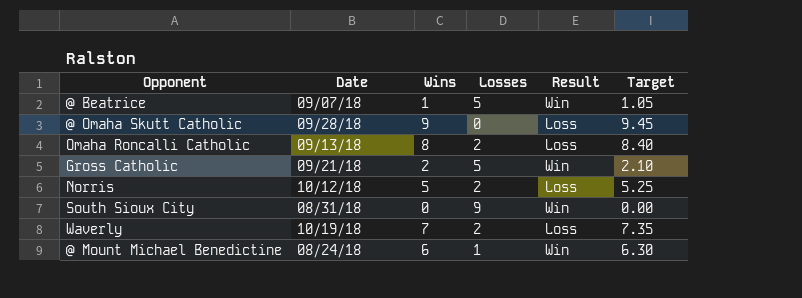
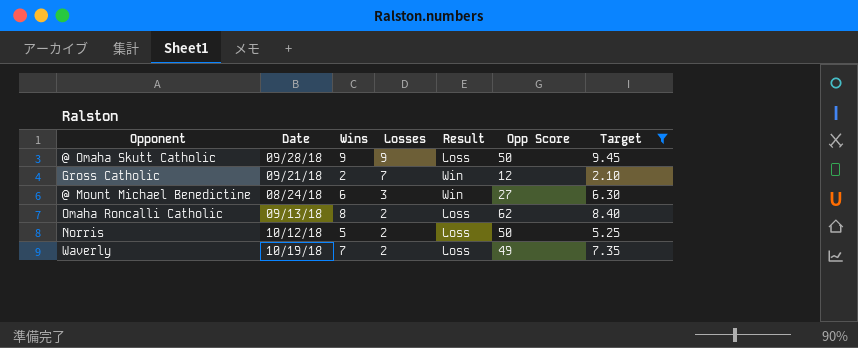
filter: none -> Target >= 2.10
row order: none -> Losses descending
column Opp Score | position: none -> 6
@ Omaha Skutt Catholic | Losses: 0 -> 9
Gross Catholic | Losses: 5 -> 7
@ Mount Michael Benedictine | Losses: 1 -> 3

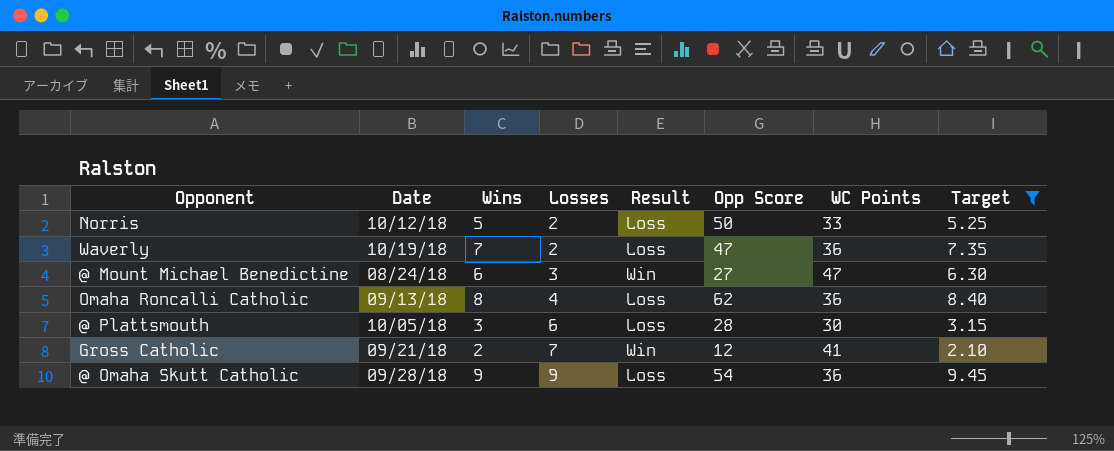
row order: Losses descending -> Losses ascending
column WC Points | position: none -> 7
Waverly | Opp Score: 49 -> 47
Omaha Roncalli Catholic | Losses: 2 -> 4
row @ Plattsmouth: none -> 10/05/18 | 3 | 6 | Loss | 28 | 30 | 3.15
@ Omaha Skutt Catholic | Opp Score: 50 -> 54

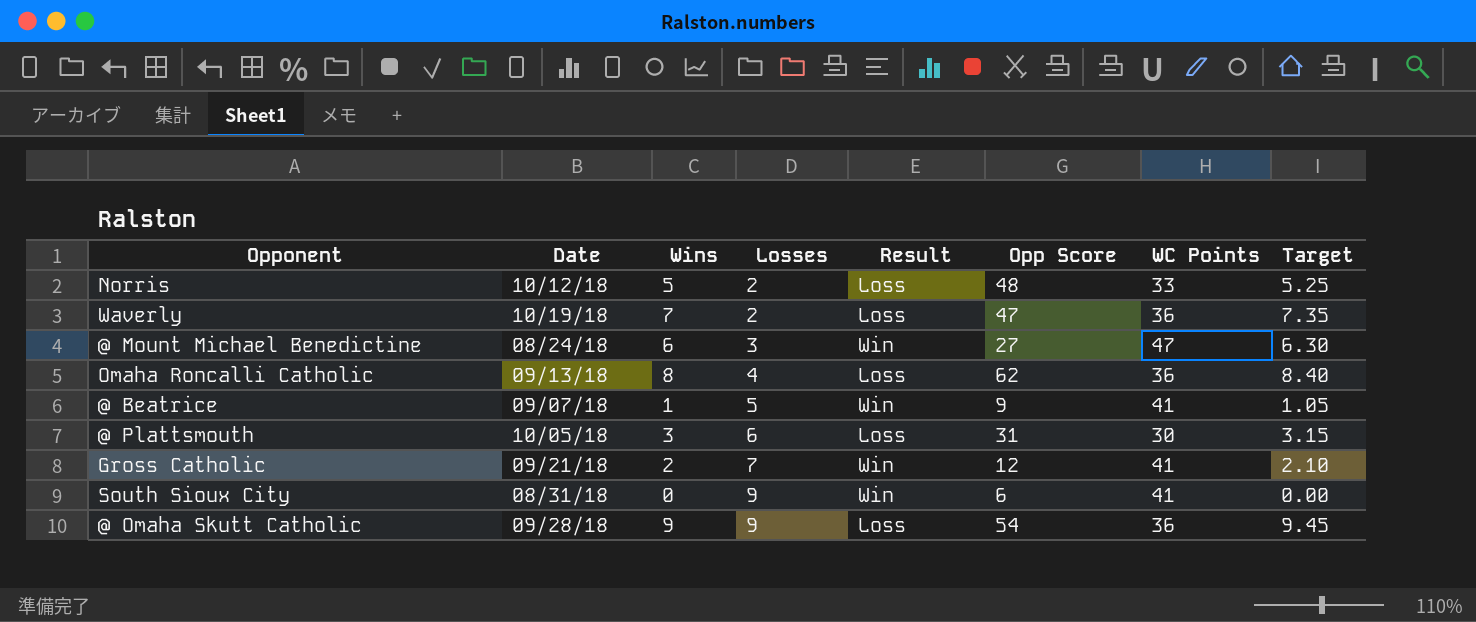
filter: Target >= 2.10 -> none
Norris | Opp Score: 50 -> 48
@ Plattsmouth | Opp Score: 28 -> 31

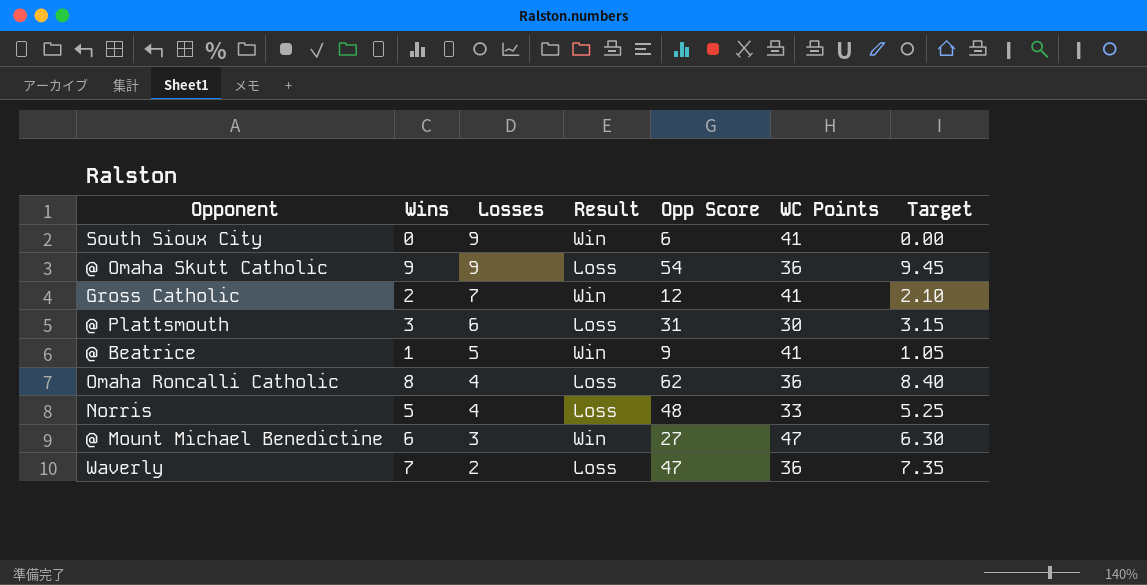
row order: Losses ascending -> Losses descending
column Date | position: 2 -> none
Norris | Losses: 2 -> 4

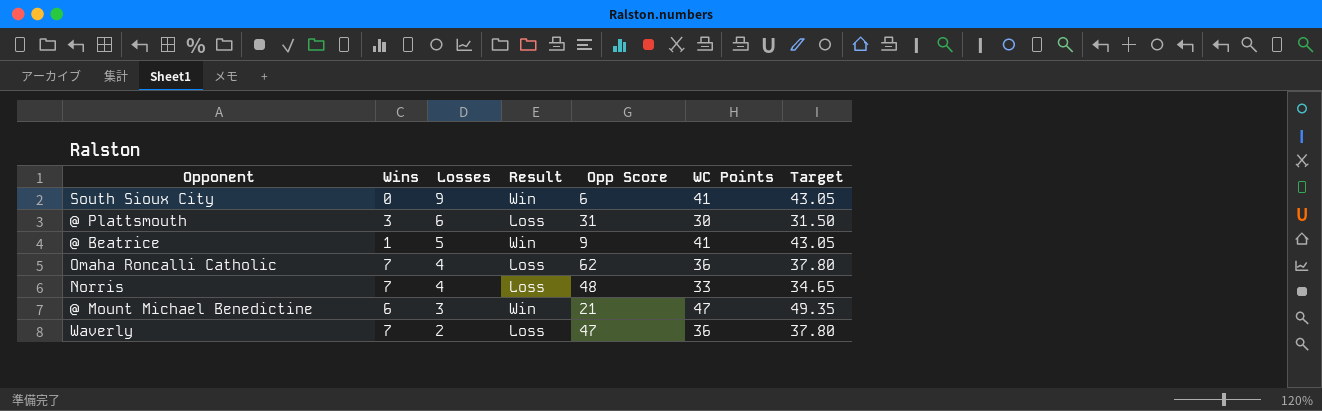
column Target | formula: [Wins] * 1.05 -> [WC Points] * 1.05
row @ Omaha Skutt Catholic: 9 | 9 | Loss | 54 | 36 | 9.45 -> none
row Gross Catholic: 2 | 7 | Win | 12 | 41 | 2.10 -> none
Omaha Roncalli Catholic | Wins: 8 -> 7
Norris | Wins: 5 -> 7
@ Mount Michael Benedictine | Opp Score: 27 -> 21

